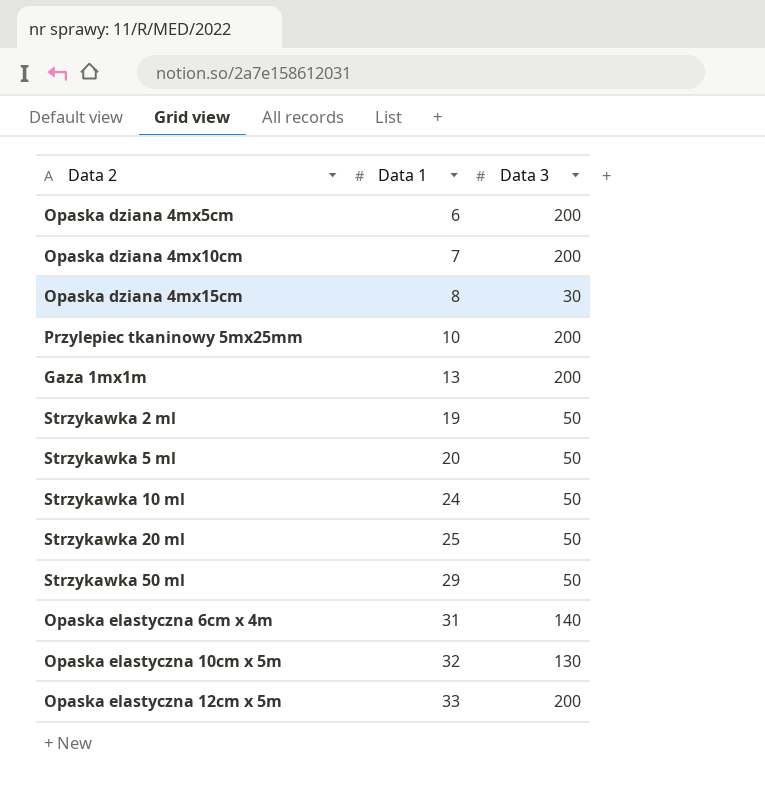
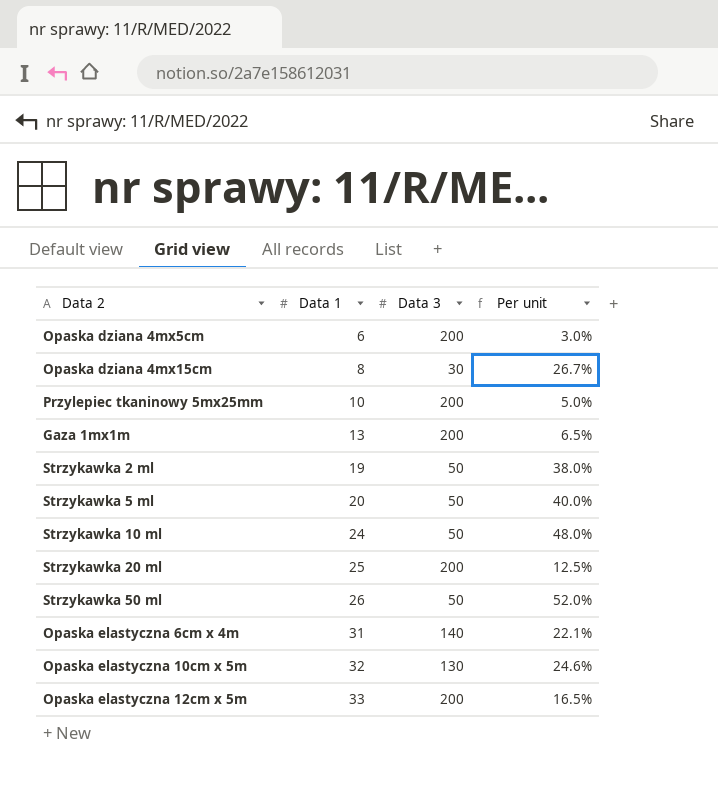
column Per unit | formula: none -> [Data 1] / [Data 3]
row Opaska dziana 4mx10cm: 7 | 200 -> none
Strzykawka 20 ml | Data 3: 50 -> 200
Strzykawka 50 ml | Data 1: 29 -> 26

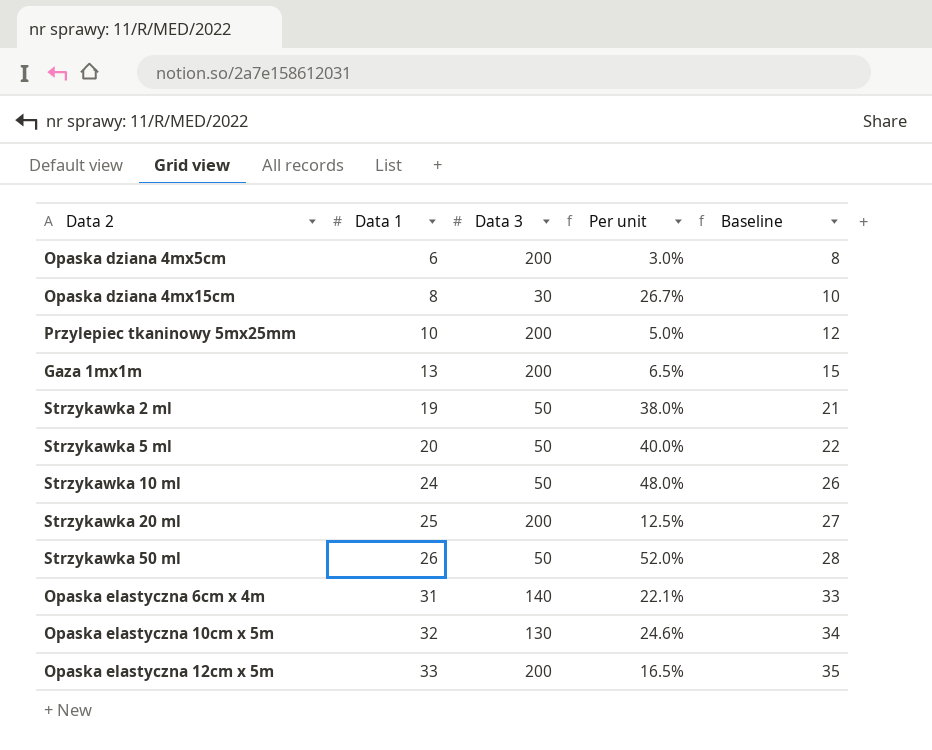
column Baseline | formula: none -> [Data 1] + 2

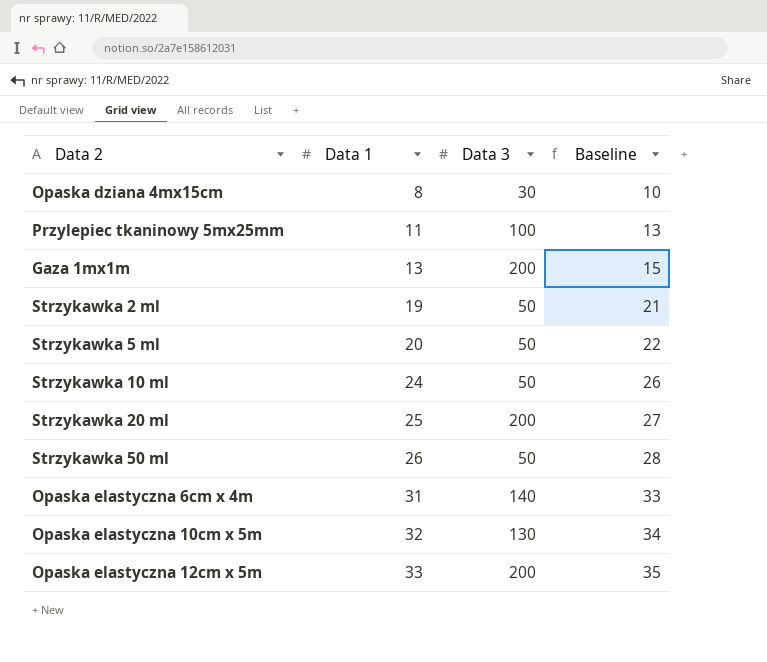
column Per unit | formula: [Data 1] / [Data 3] -> none
row Opaska dziana 4mx5cm: 6 | 200 | 3.0% | 8 -> none
Przylepiec tkaninowy 5mx25mm | Data 1: 10 -> 11
Przylepiec tkaninowy 5mx25mm | Data 3: 200 -> 100
Przylepiec tkaninowy 5mx25mm | Baseline: 12 -> 13

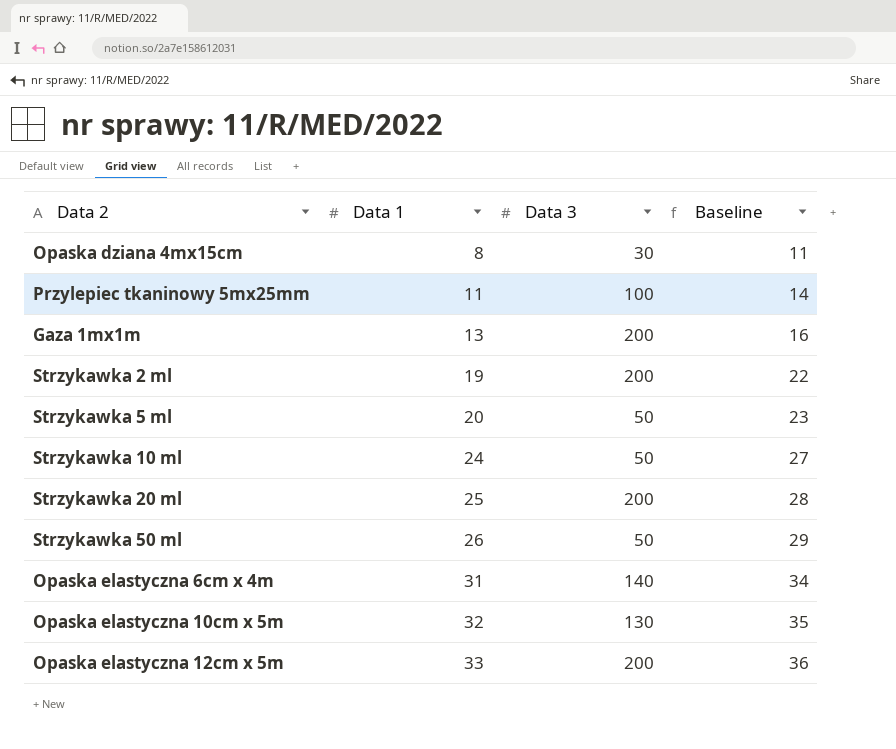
column Baseline | formula: [Data 1] + 2 -> [Data 1] + 3
Strzykawka 2 ml | Data 3: 50 -> 200

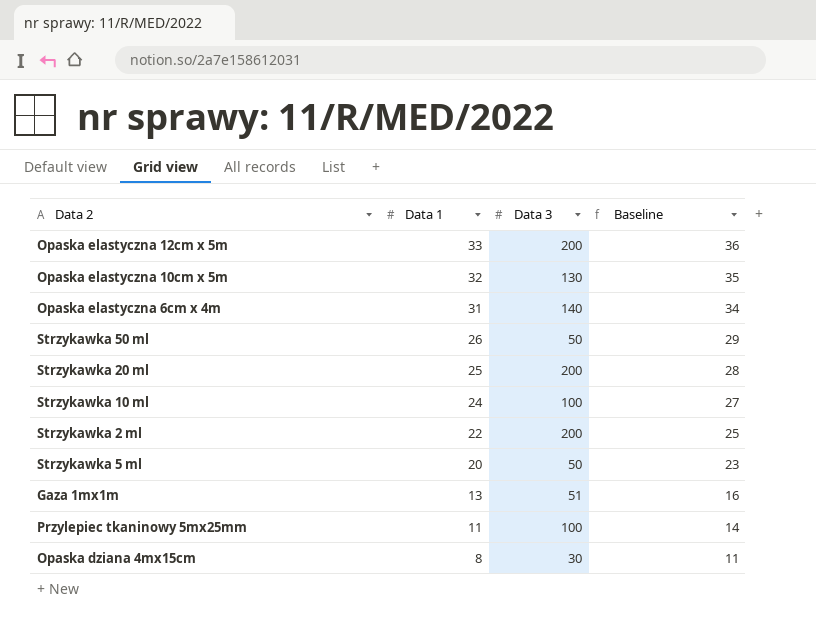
row order: Data 1 ascending -> Data 1 descending
Strzykawka 10 ml | Data 3: 50 -> 100
Strzykawka 2 ml | Data 1: 19 -> 22
Strzykawka 2 ml | Baseline: 22 -> 25
Gaza 1mx1m | Data 3: 200 -> 51

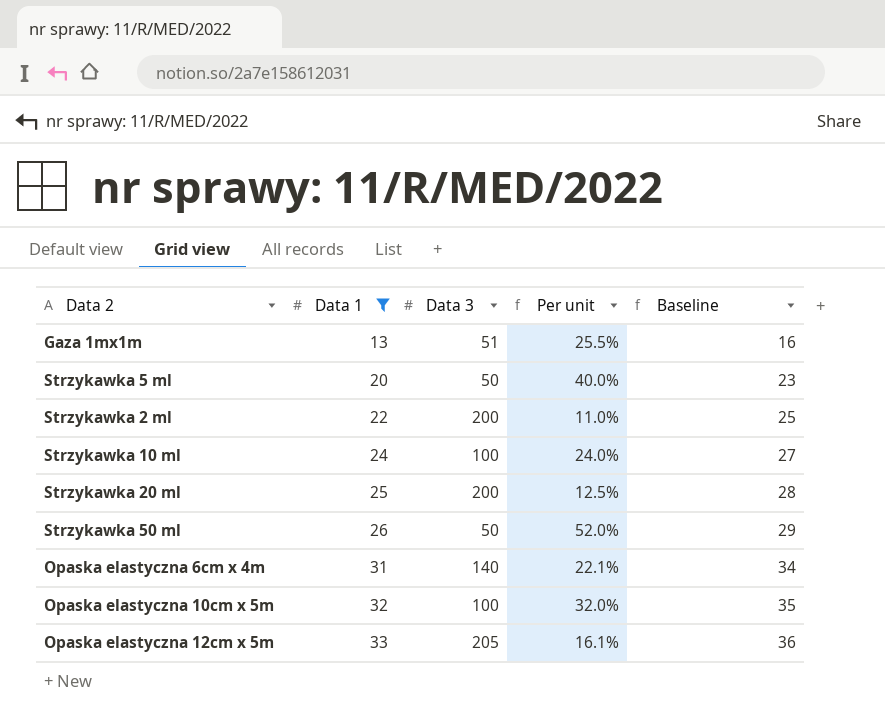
filter: none -> Data 1 >= 13
row order: Data 1 descending -> Data 1 ascending
column Per unit | formula: none -> [Data 1] / [Data 3]
Opaska elastyczna 10cm x 5m | Data 3: 130 -> 100
Opaska elastyczna 12cm x 5m | Data 3: 200 -> 205

